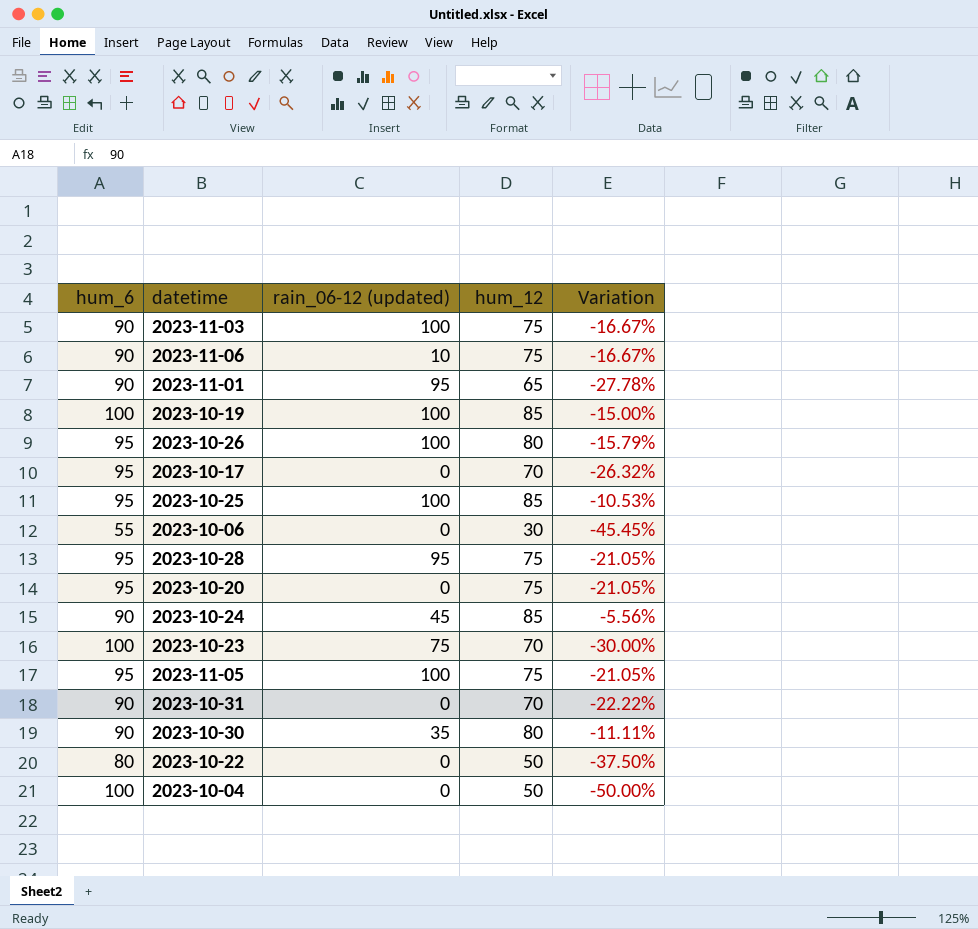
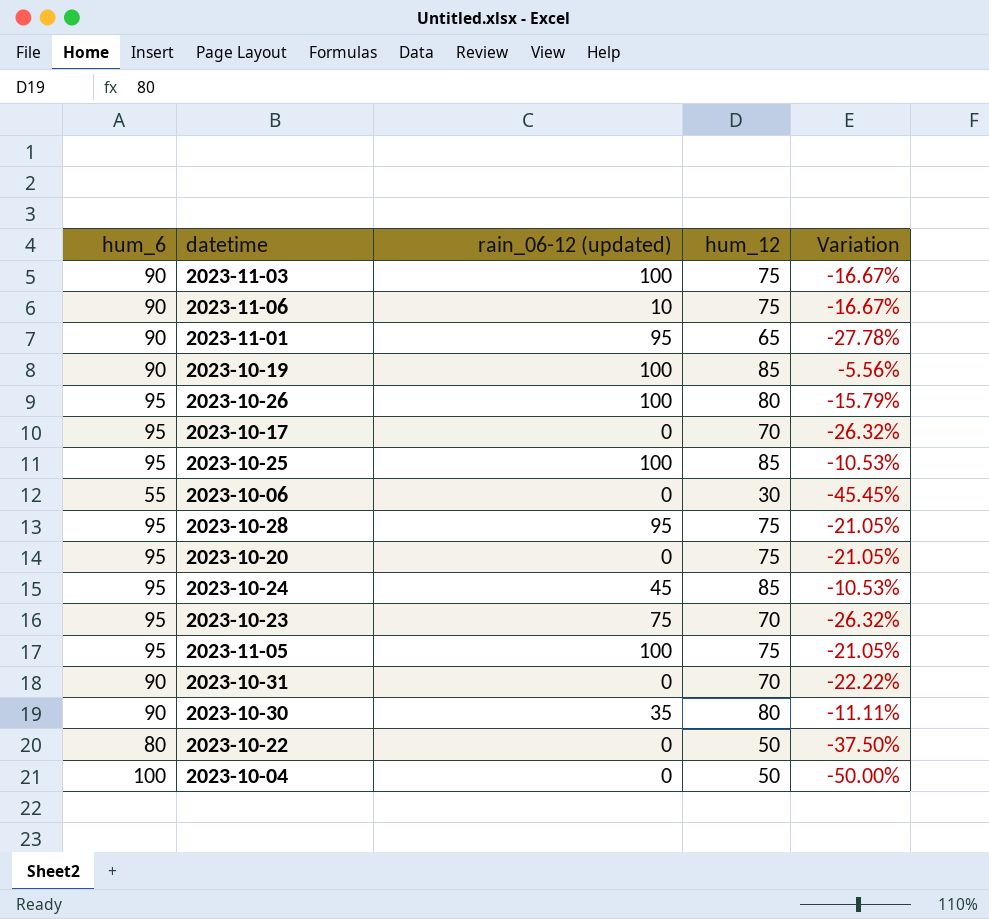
2023-10-19 | hum_6: 100 -> 90
2023-10-19 | Variation: -15.00% -> -5.56%
2023-10-24 | hum_6: 90 -> 95
2023-10-24 | Variation: -5.56% -> -10.53%
2023-10-23 | hum_6: 100 -> 95
2023-10-23 | Variation: -30.00% -> -26.32%

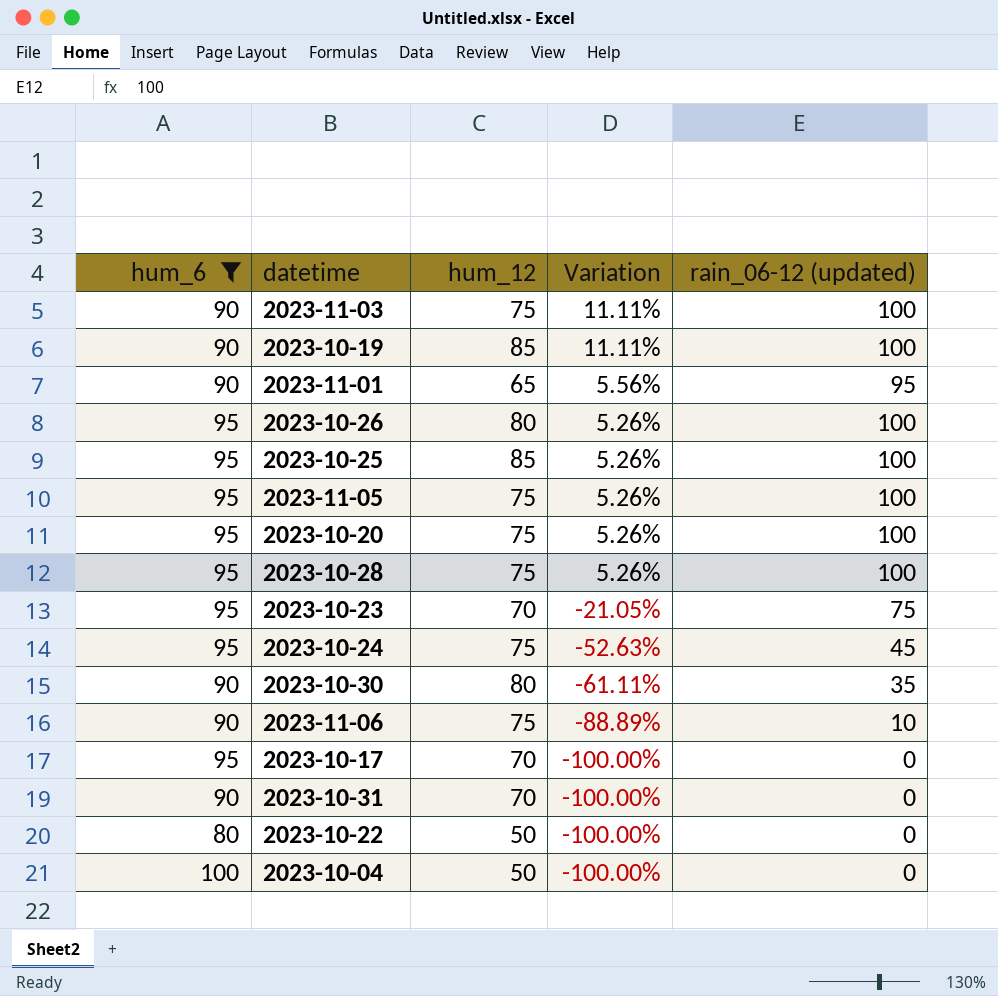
filter: none -> hum_6 != 55
row order: none -> Variation descending
column Variation | formula: ([hum_12] - [hum_6]) / [hum_6] -> ([rain_06-12 (updated)] - [hum_6]) / [hum_6]
column rain_06-12 (updated) | position: 3 -> 5
2023-10-20 | rain_06-12 (updated): 0 -> 100
2023-10-28 | rain_06-12 (updated): 95 -> 100
2023-10-24 | hum_12: 85 -> 75

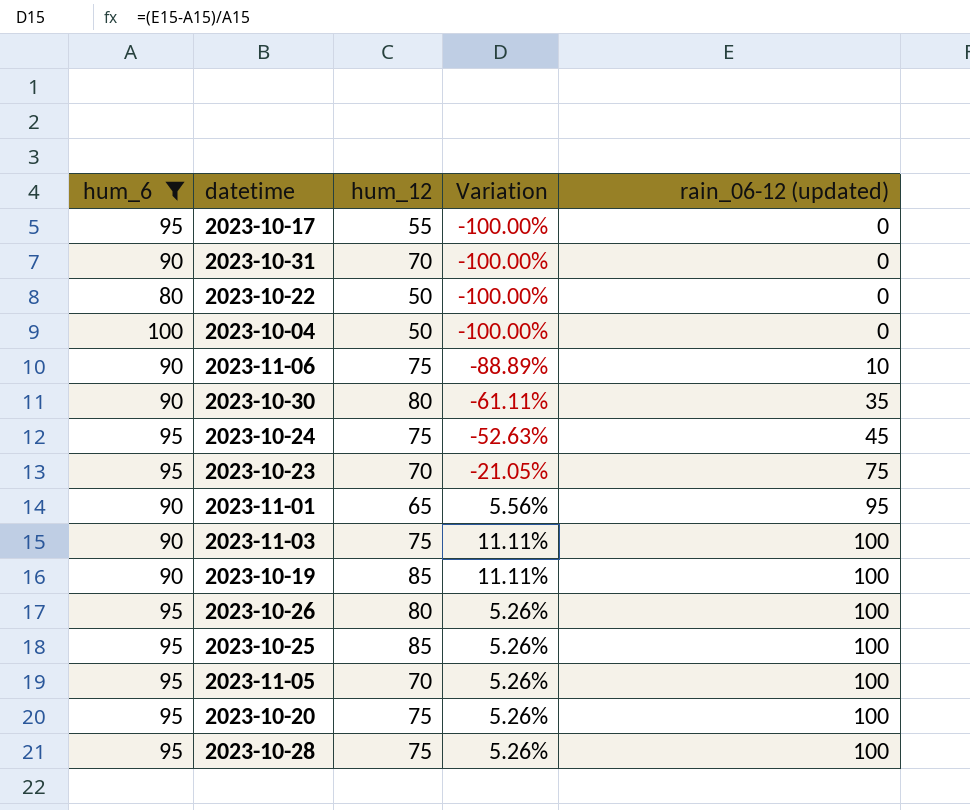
row order: Variation descending -> rain_06-12 (updated) ascending
2023-10-17 | hum_12: 70 -> 55
2023-11-05 | hum_12: 75 -> 70

